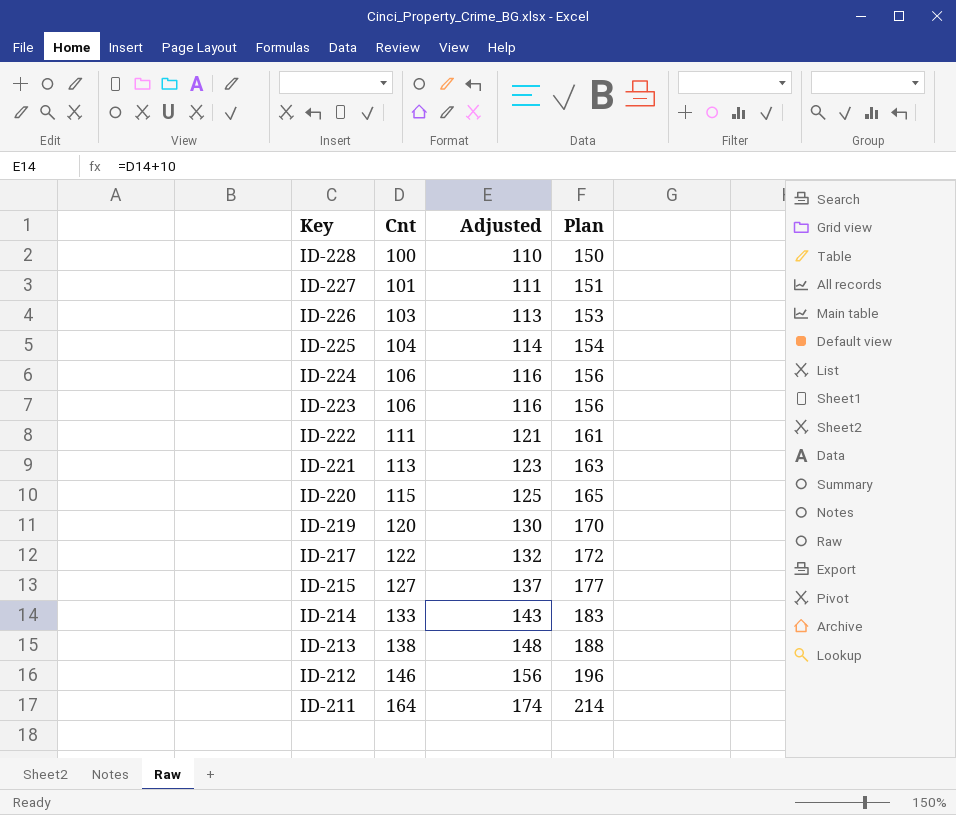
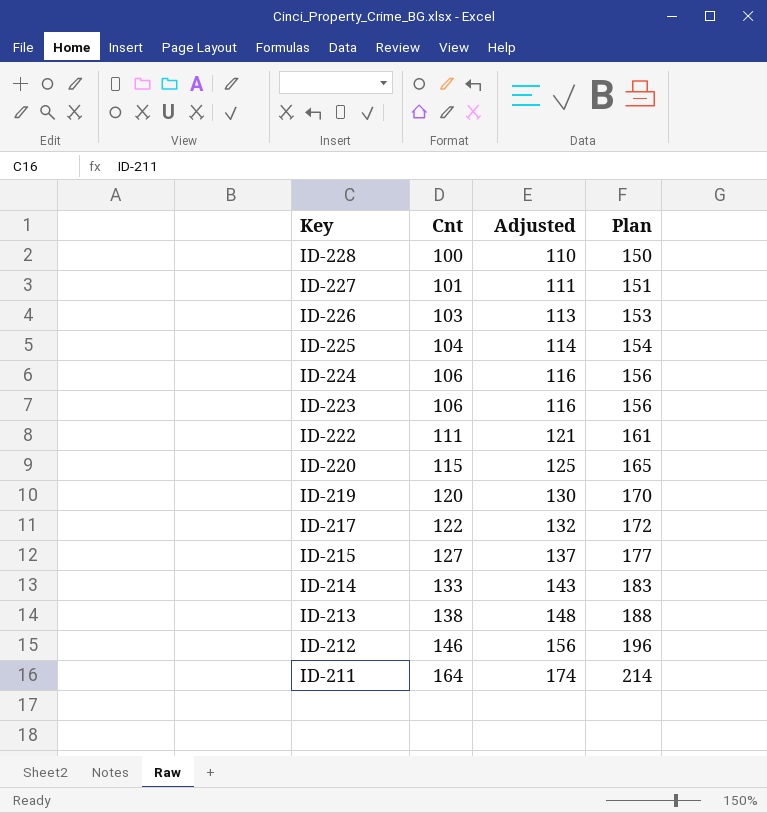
row ID-221: 113 | 123 | 163 -> none

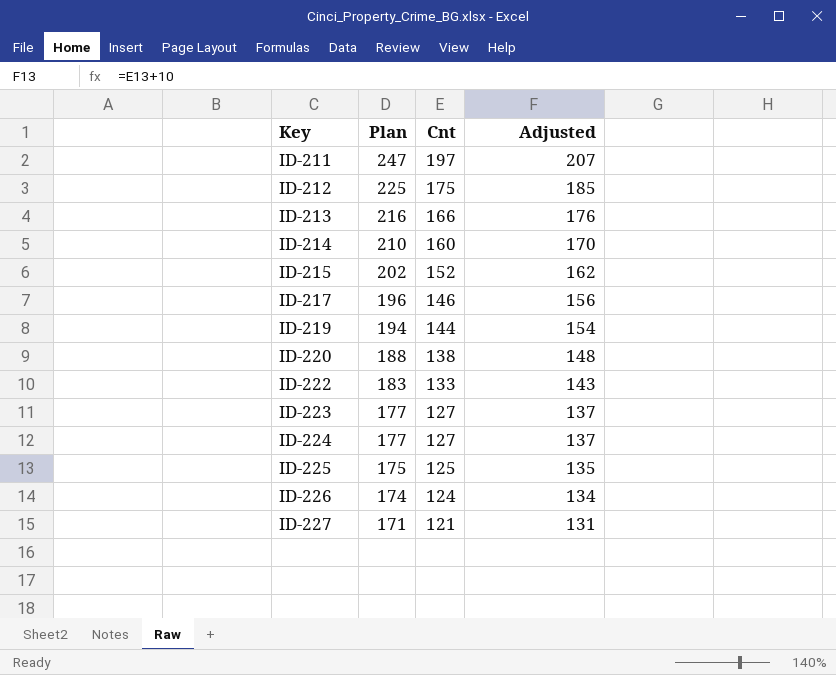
row order: Key descending -> Key ascending
column Plan | position: 4 -> 2
row ID-228: 100 | 110 | 150 -> none
ID-211 | Plan: 214 -> 247
ID-211 | Cnt: 164 -> 197
ID-211 | Adjusted: 174 -> 207
ID-212 | Plan: 196 -> 225
ID-212 | Cnt: 146 -> 175
ID-212 | Adjusted: 156 -> 185
ID-213 | Plan: 188 -> 216
ID-213 | Cnt: 138 -> 166
ID-213 | Adjusted: 148 -> 176
ID-214 | Plan: 183 -> 210
ID-214 | Cnt: 133 -> 160
ID-214 | Adjusted: 143 -> 170
ID-215 | Plan: 177 -> 202
ID-215 | Cnt: 127 -> 152
ID-215 | Adjusted: 137 -> 162
ID-217 | Plan: 172 -> 196
ID-217 | Cnt: 122 -> 146
ID-217 | Adjusted: 132 -> 156
ID-219 | Plan: 170 -> 194
ID-219 | Cnt: 120 -> 144
ID-219 | Adjusted: 130 -> 154
ID-220 | Plan: 165 -> 188
ID-220 | Cnt: 115 -> 138
ID-220 | Adjusted: 125 -> 148
ID-222 | Plan: 161 -> 183
ID-222 | Cnt: 111 -> 133
ID-222 | Adjusted: 121 -> 143
ID-223 | Plan: 156 -> 177
ID-223 | Cnt: 106 -> 127
ID-223 | Adjusted: 116 -> 137
ID-224 | Plan: 156 -> 177
ID-224 | Cnt: 106 -> 127
ID-224 | Adjusted: 116 -> 137
ID-225 | Plan: 154 -> 175
ID-225 | Cnt: 104 -> 125
ID-225 | Adjusted: 114 -> 135
ID-226 | Plan: 153 -> 174
ID-226 | Cnt: 103 -> 124
ID-226 | Adjusted: 113 -> 134
ID-227 | Plan: 151 -> 171
ID-227 | Cnt: 101 -> 121
ID-227 | Adjusted: 111 -> 131

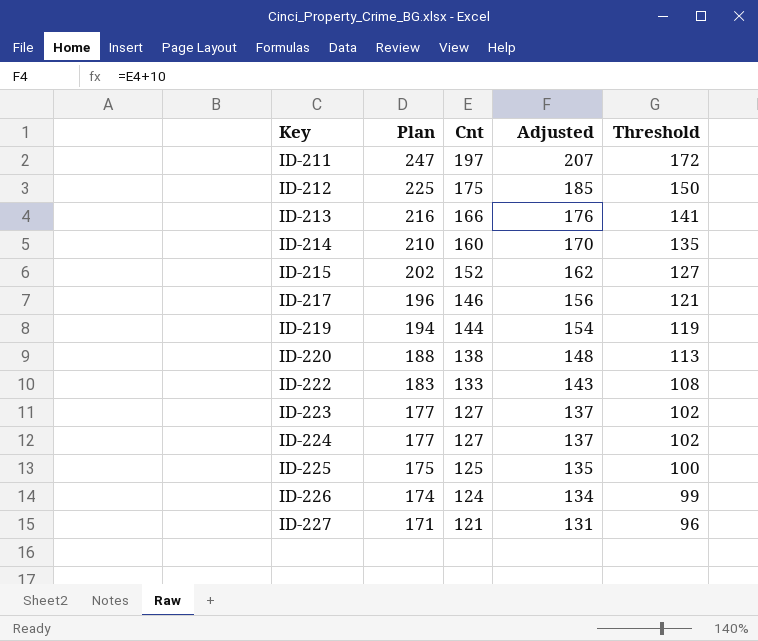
column Threshold | formula: none -> [Cnt] - 25

